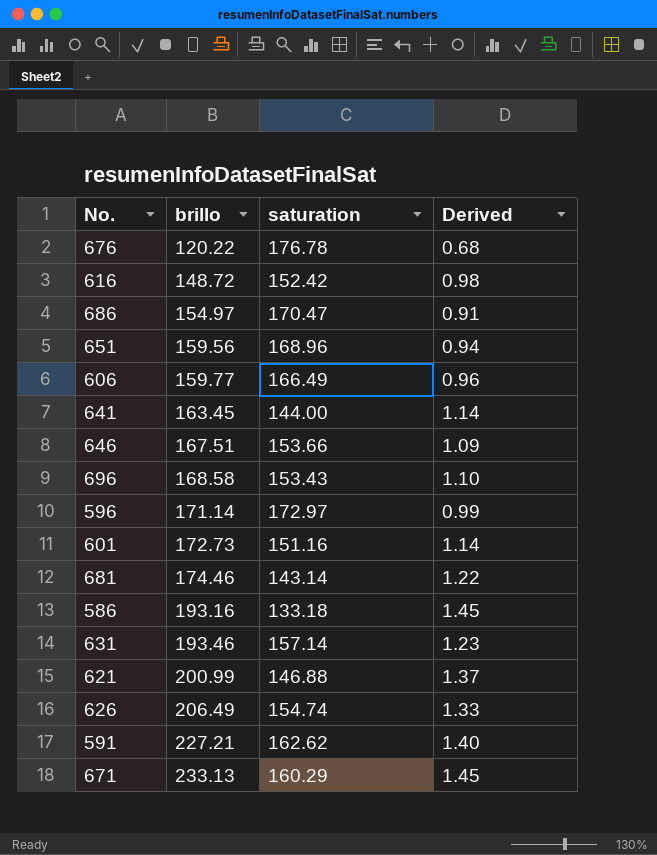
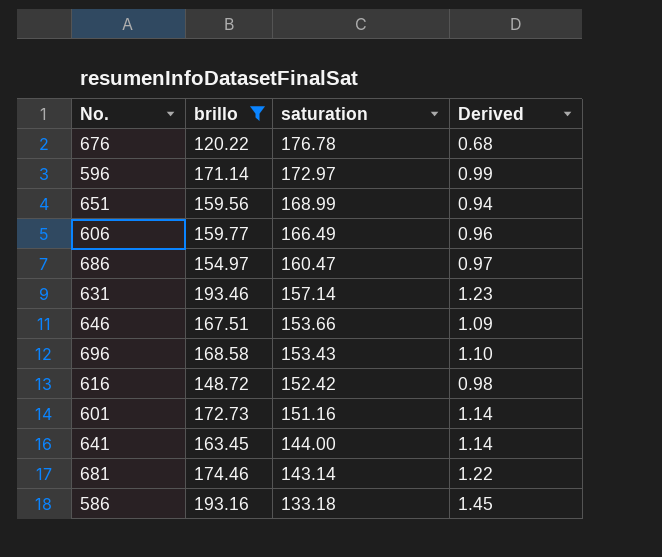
filter: none -> brillo <= 193.46
row order: brillo ascending -> saturation descending
651 | saturation: 168.96 -> 168.99
686 | saturation: 170.47 -> 160.47
686 | Derived: 0.91 -> 0.97

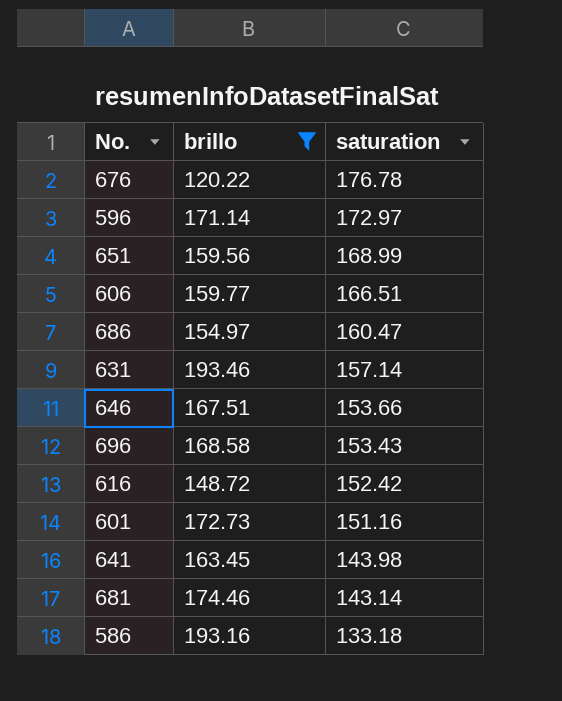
column Derived | formula: [brillo] / [saturation] -> none
606 | saturation: 166.49 -> 166.51
641 | saturation: 144.00 -> 143.98

